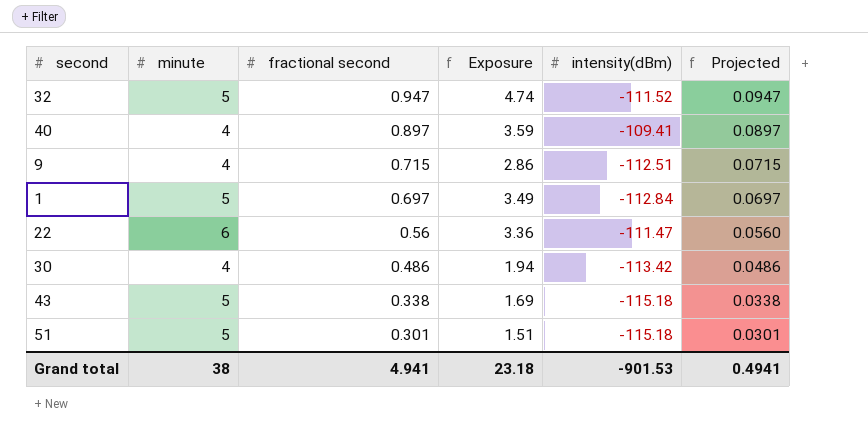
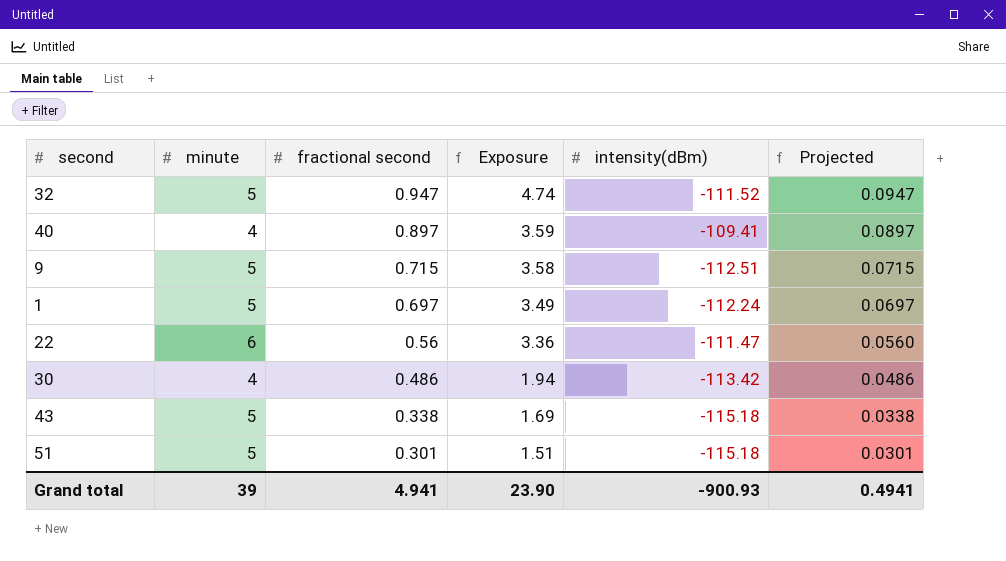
9 | minute: 4 -> 5
9 | Exposure: 2.86 -> 3.58
1 | intensity(dBm): -112.84 -> -112.24
Grand total | minute: 38 -> 39
Grand total | Exposure: 23.18 -> 23.90
Grand total | intensity(dBm): -901.53 -> -900.93

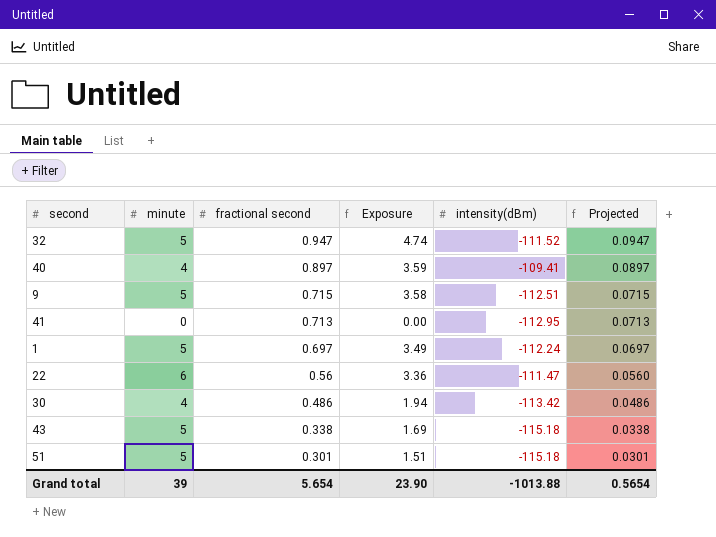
row 41: none -> 0 | 0.713 | 0.00 | -112.95 | 0.0713
Grand total | fractional second: 4.941 -> 5.654
Grand total | intensity(dBm): -900.93 -> -1013.88
Grand total | Projected: 0.4941 -> 0.5654

